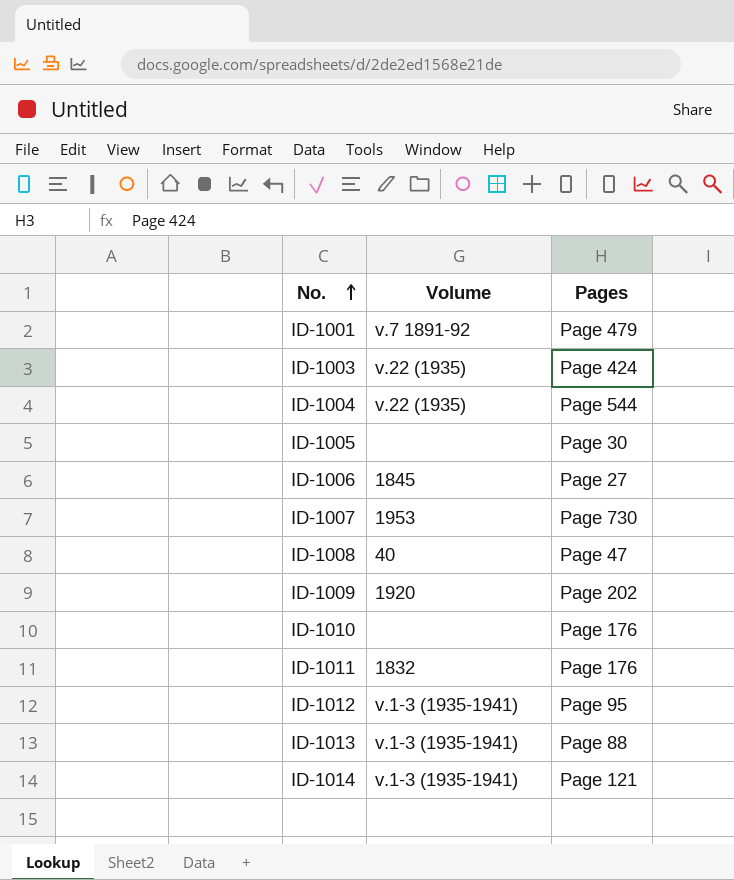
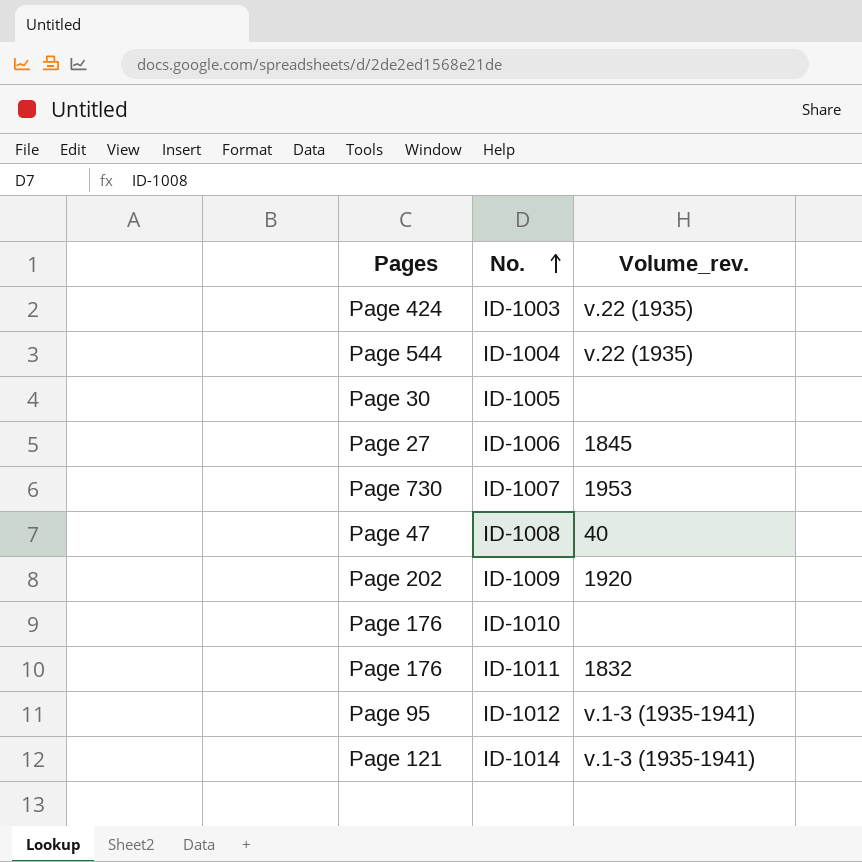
column Pages | position: 3 -> 1
column name: Volume -> Volume_rev.
row ID-1001: v.7 1891-92 | Page 479 -> none
row ID-1013: v.1-3 (1935-1941) | Page 88 -> none

